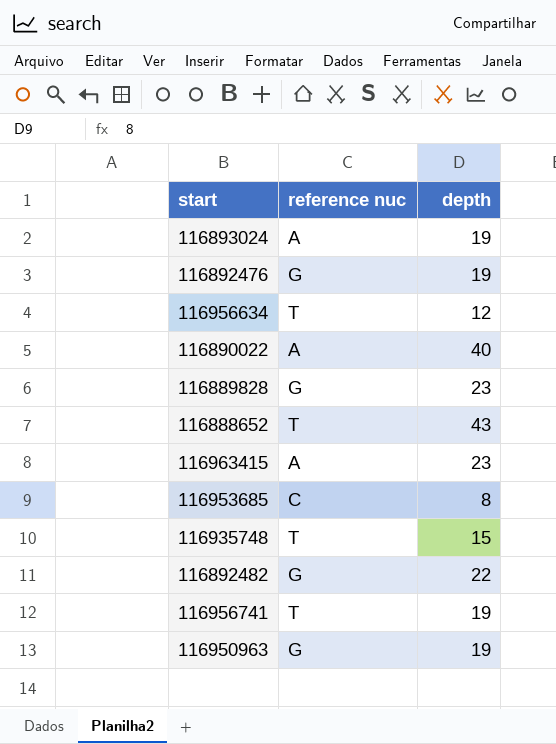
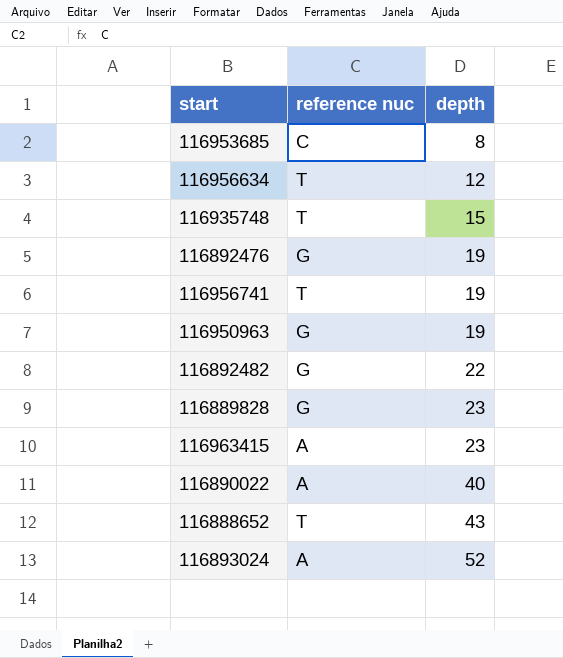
row order: none -> depth ascending
116893024 | depth: 19 -> 52

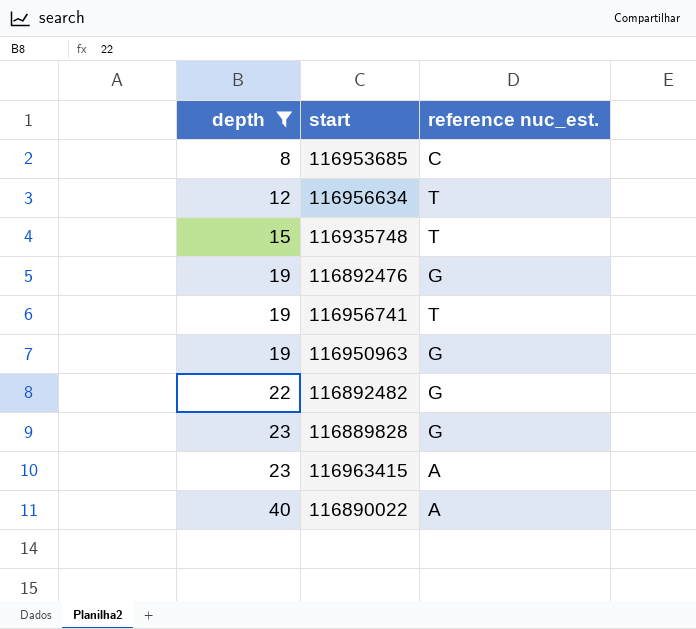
filter: none -> depth <= 40
column depth | position: 3 -> 1
column name: reference nuc -> reference nuc_est.

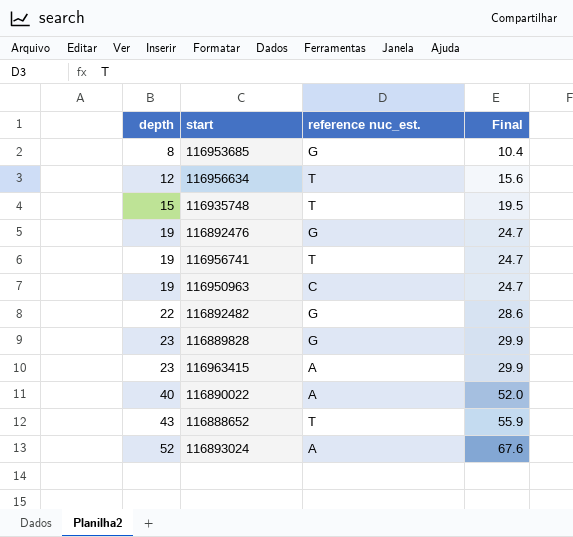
filter: depth <= 40 -> none
column Final | formula: none -> [depth] * 1.3
116953685 | reference nuc_est.: C -> G
116950963 | reference nuc_est.: G -> C

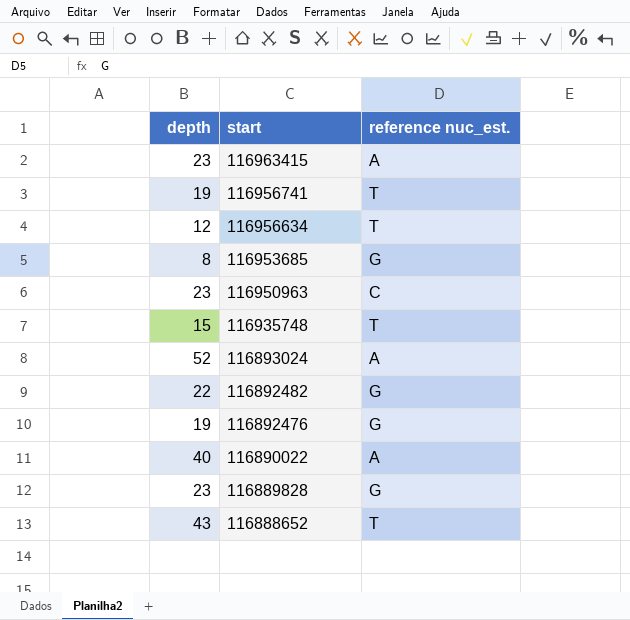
row order: depth ascending -> start descending
column Final | formula: [depth] * 1.3 -> none
116950963 | depth: 19 -> 23

